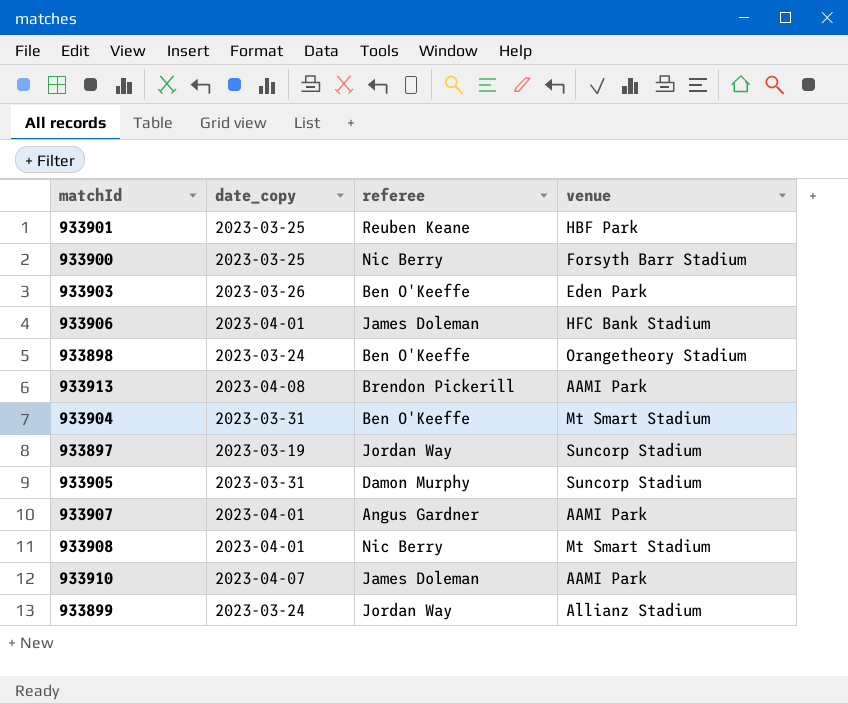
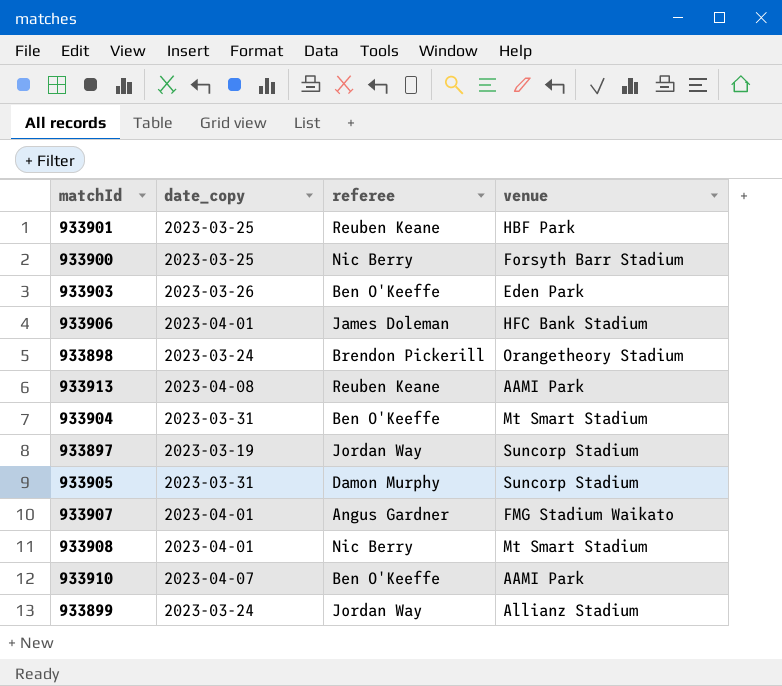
933898 | referee: Ben O'Keeffe -> Brendon Pickerill
933913 | referee: Brendon Pickerill -> Reuben Keane
933907 | venue: AAMI Park -> FMG Stadium Waikato
933910 | referee: James Doleman -> Ben O'Keeffe

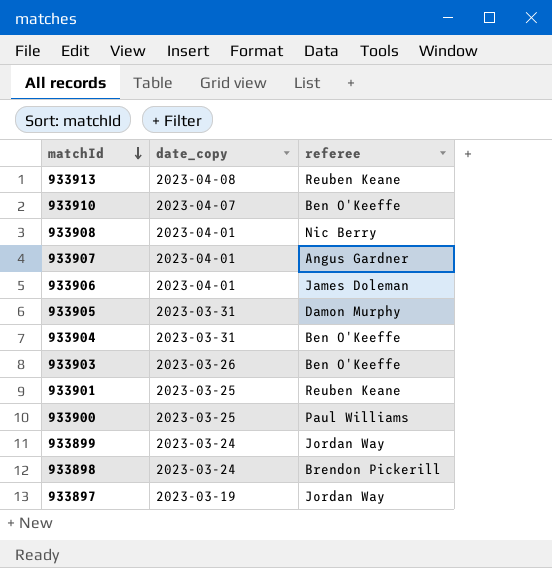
row order: none -> matchId descending
column venue | position: 4 -> none
933900 | referee: Nic Berry -> Paul Williams

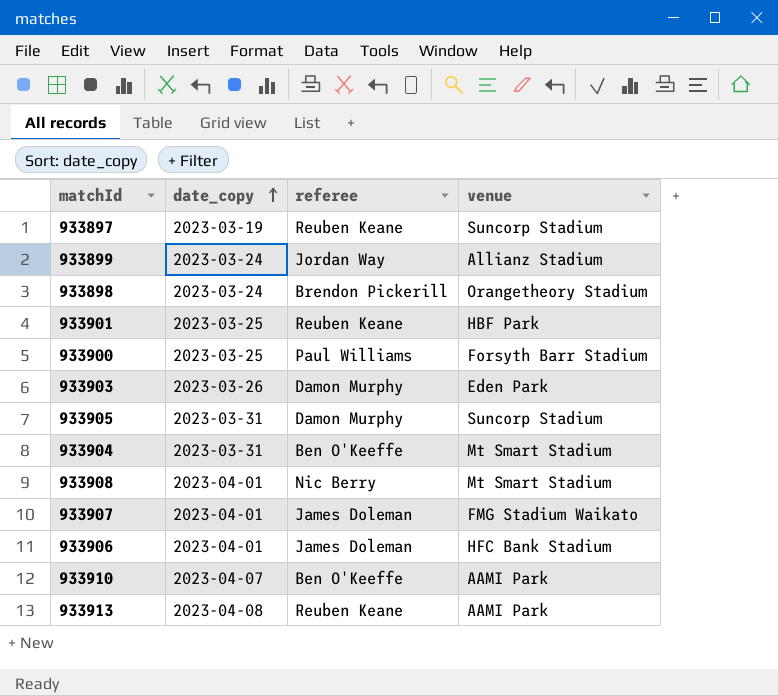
row order: matchId descending -> date_copy ascending
column venue | position: none -> 4
933897 | referee: Jordan Way -> Reuben Keane
933903 | referee: Ben O'Keeffe -> Damon Murphy
933907 | referee: Angus Gardner -> James Doleman

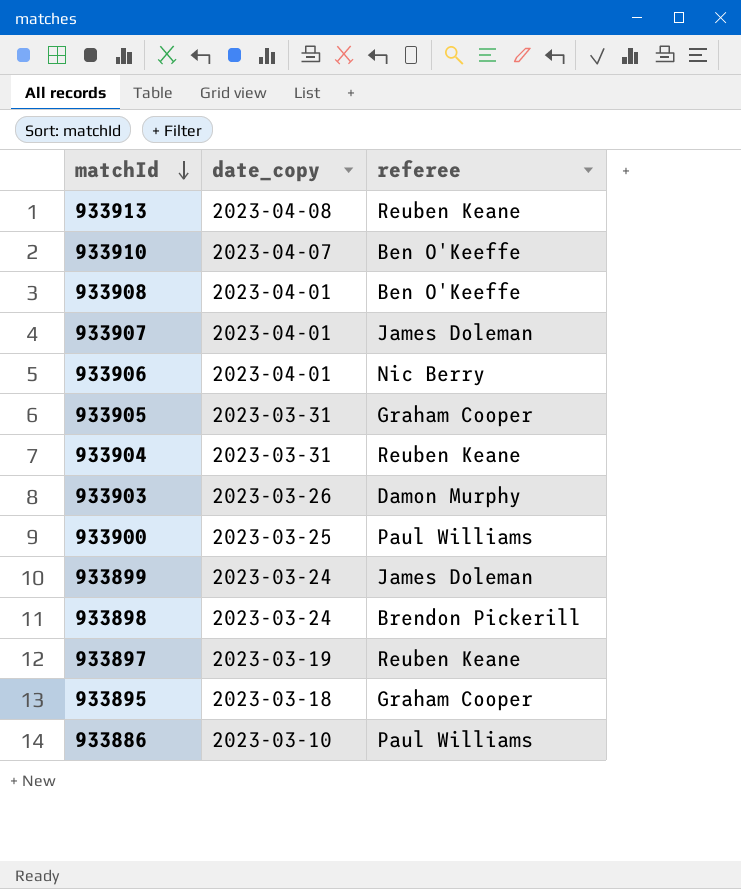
row order: date_copy ascending -> matchId descending
column venue | position: 4 -> none
row 933901: 2023-03-25 | Reuben Keane | HBF Park -> none
933908 | referee: Nic Berry -> Ben O'Keeffe
933906 | referee: James Doleman -> Nic Berry
933905 | referee: Damon Murphy -> Graham Cooper
933904 | referee: Ben O'Keeffe -> Reuben Keane
933899 | referee: Jordan Way -> James Doleman
row 933895: none -> 2023-03-18 | Graham Cooper
row 933886: none -> 2023-03-10 | Paul Williams

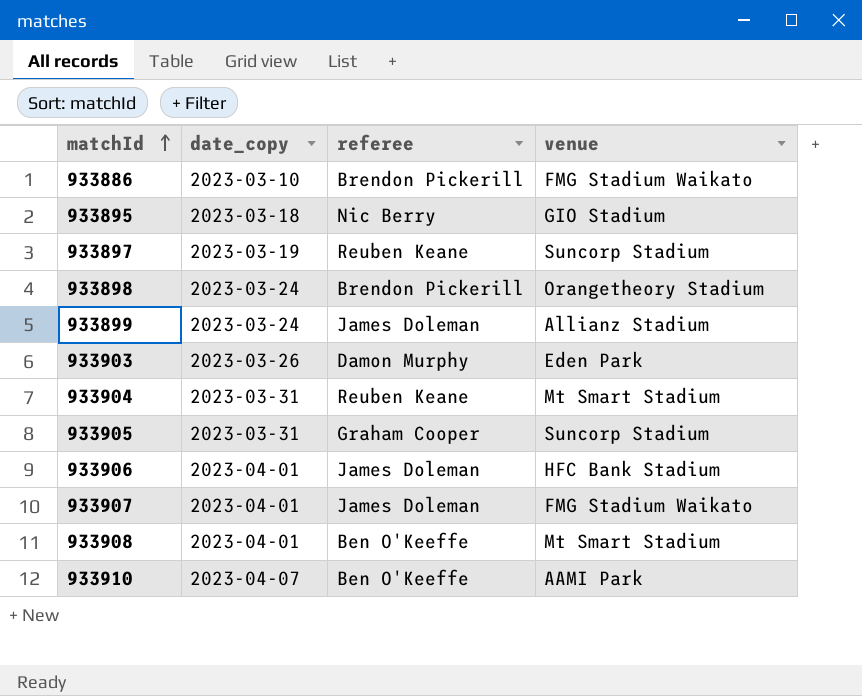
row order: matchId descending -> matchId ascending
column venue | position: none -> 4
row 933913: 2023-04-08 | Reuben Keane -> none
row 933900: 2023-03-25 | Paul Williams -> none
933886 | referee: Paul Williams -> Brendon Pickerill
933895 | referee: Graham Cooper -> Nic Berry
933906 | referee: Nic Berry -> James Doleman

